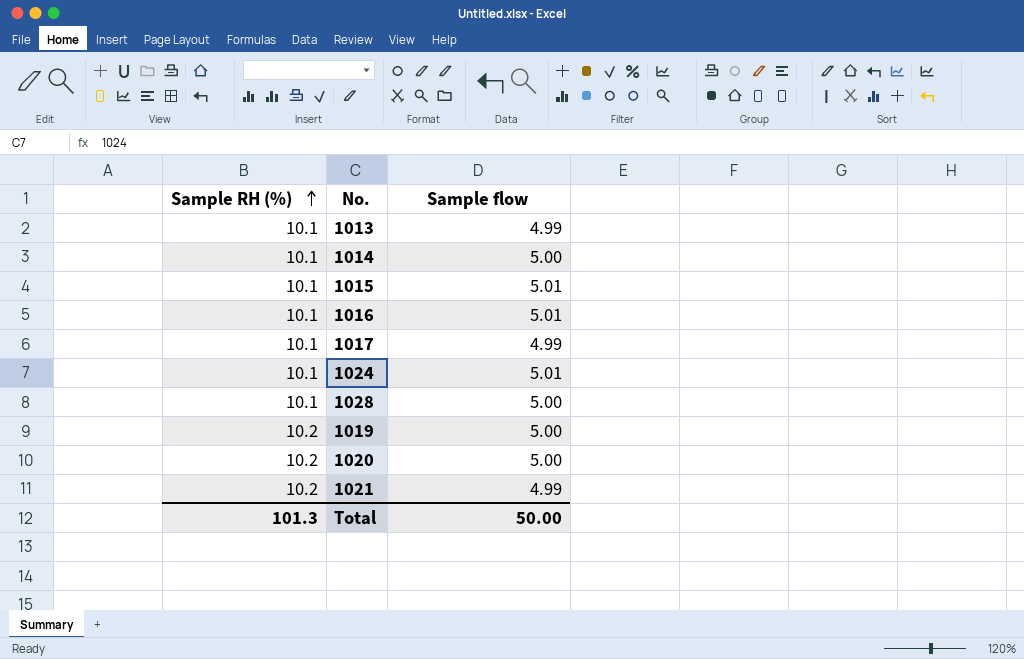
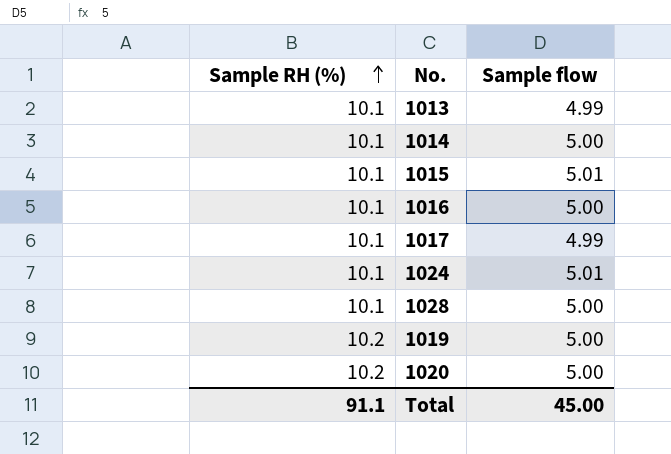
row 1021: 10.2 | 4.99 -> none
1016 | Sample flow: 5.01 -> 5.00
Total | Sample RH (%): 101.3 -> 91.1
Total | Sample flow: 50.00 -> 45.00

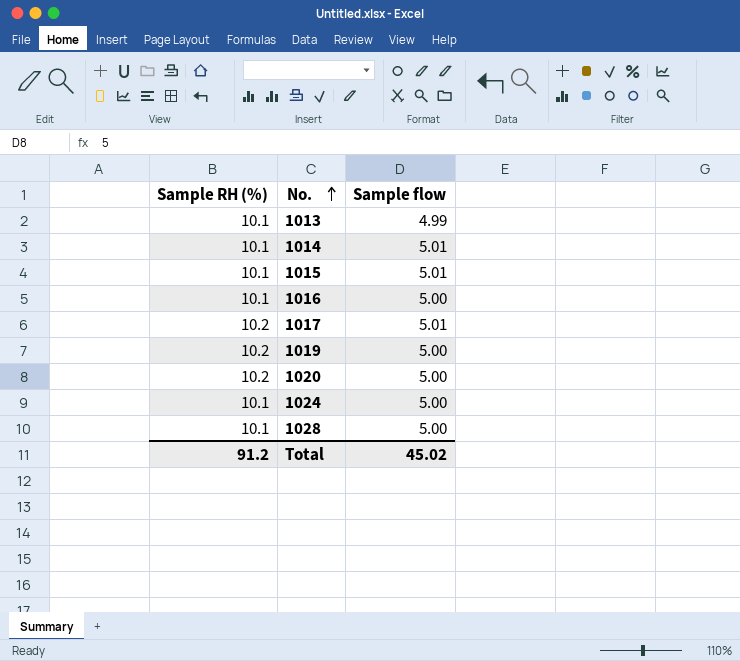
row order: Sample RH (%) ascending -> No. ascending
1014 | Sample flow: 5.00 -> 5.01
1017 | Sample RH (%): 10.1 -> 10.2
1017 | Sample flow: 4.99 -> 5.01
1024 | Sample flow: 5.01 -> 5.00
Total | Sample RH (%): 91.1 -> 91.2
Total | Sample flow: 45.00 -> 45.02

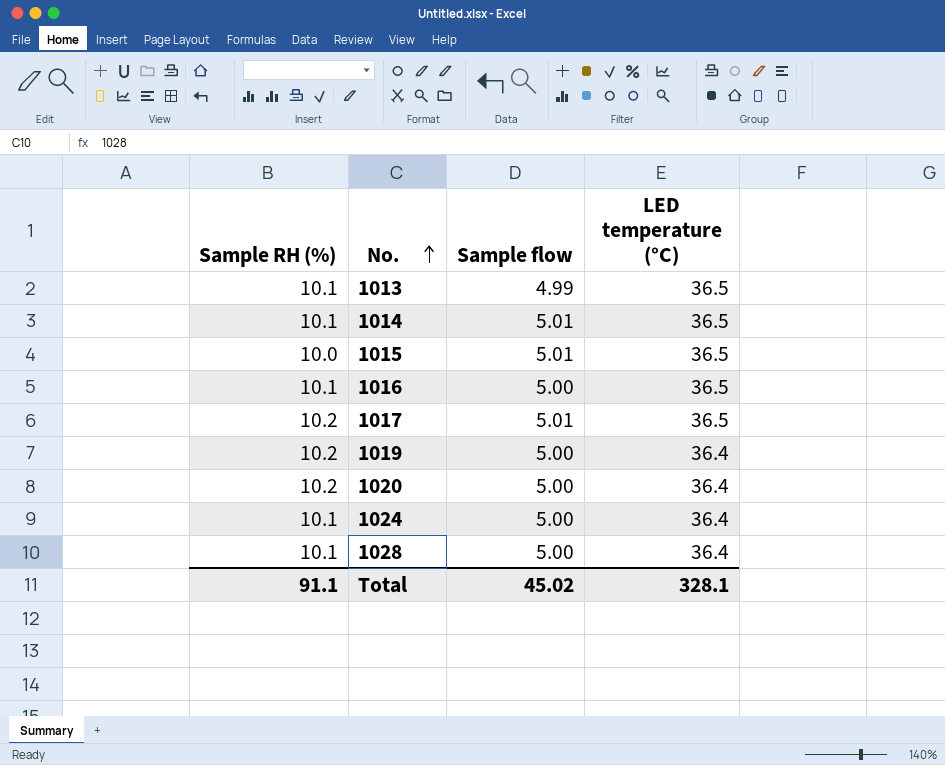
column LED temperature (°C) | position: none -> 4
1015 | Sample RH (%): 10.1 -> 10.0
Total | Sample RH (%): 91.2 -> 91.1

